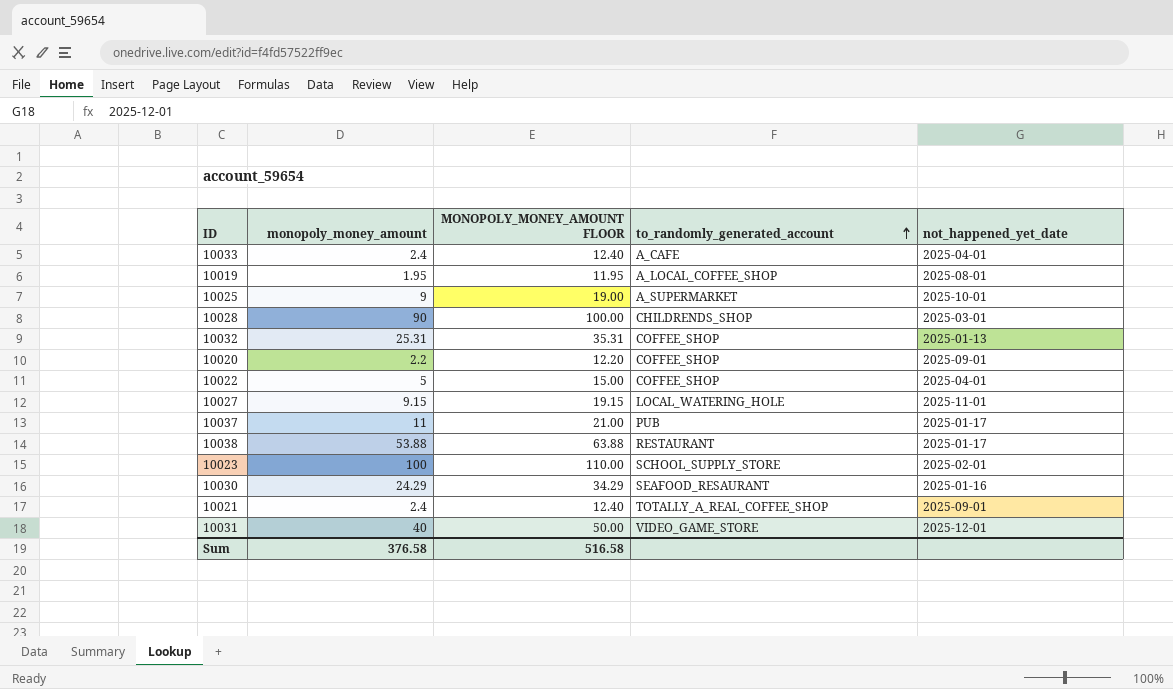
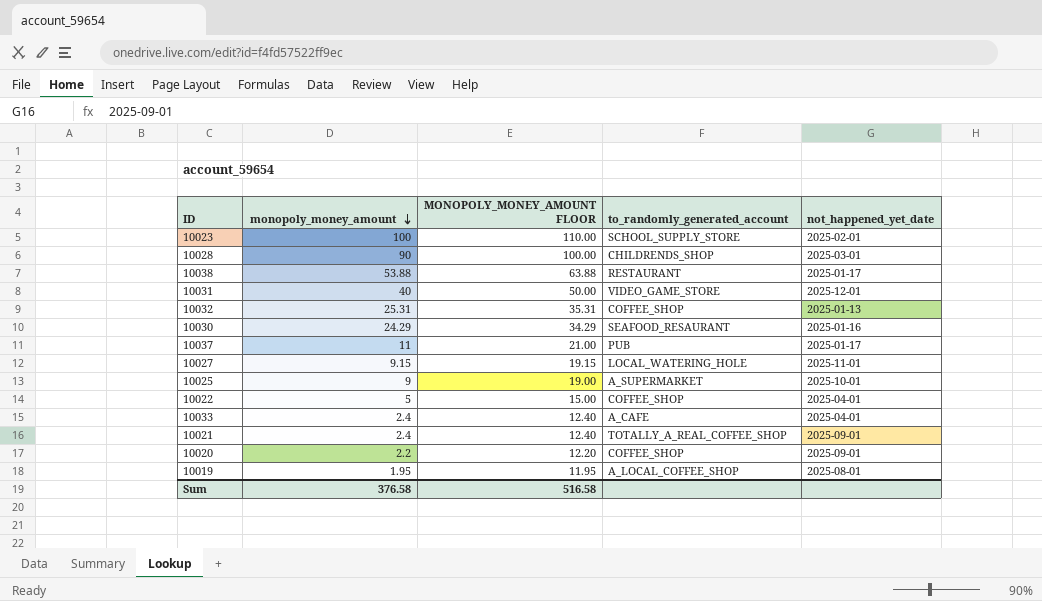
row order: to_randomly_generated_account ascending -> monopoly_money_amount descending

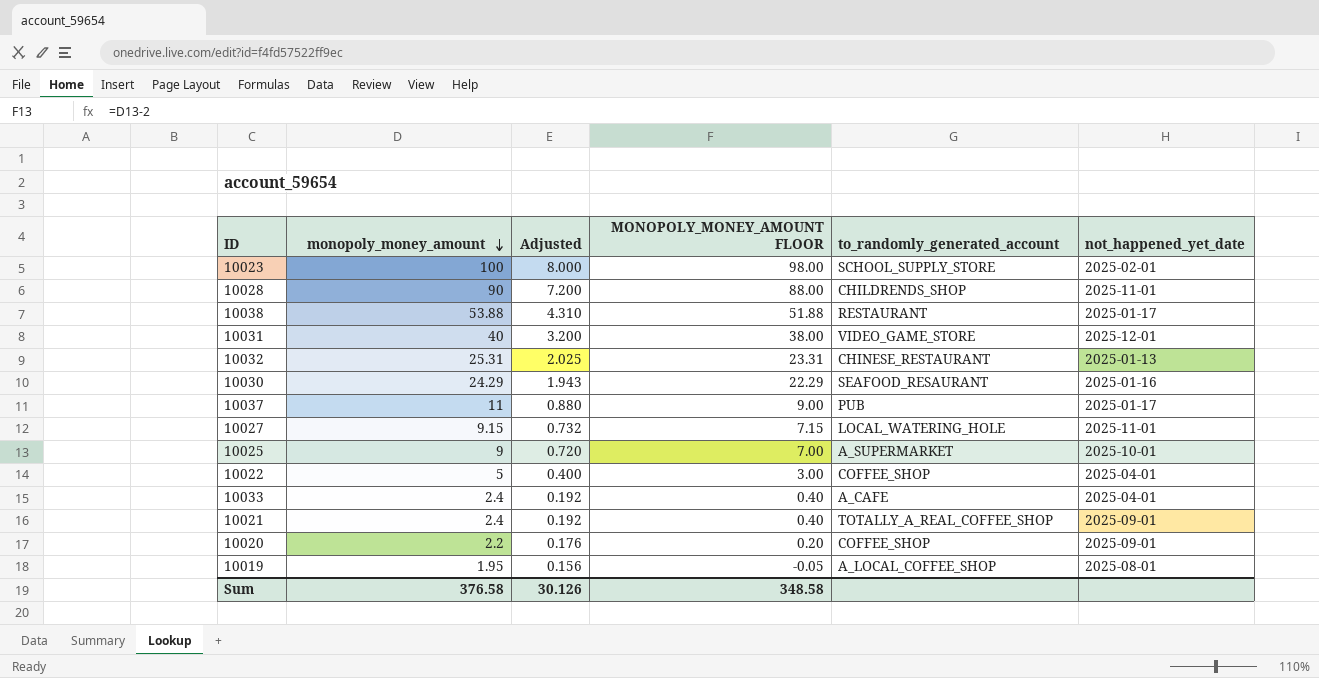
column Adjusted | formula: none -> [monopoly_money_amount] * 0.08
column MONOPOLY_MONEY_AMOUNT FLOOR | formula: [monopoly_money_amount] + 10 -> [monopoly_money_amount] - 2
10028 | not_happened_yet_date: 2025-03-01 -> 2025-11-01
10032 | to_randomly_generated_account: COFFEE_SHOP -> CHINESE_RESTAURANT
Sum | MONOPOLY_MONEY_AMOUNT FLOOR: 516.58 -> 348.58

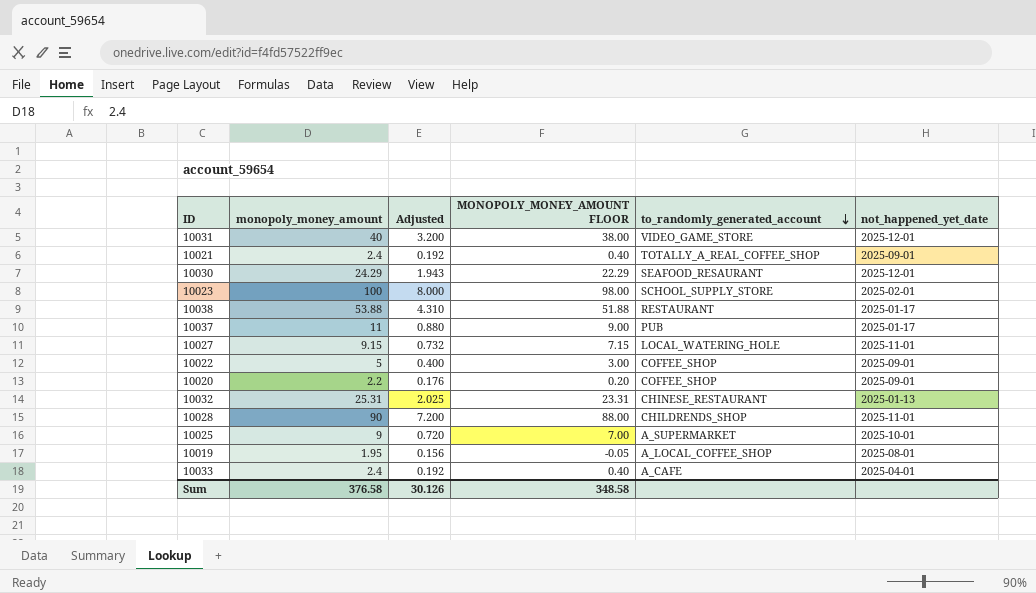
row order: monopoly_money_amount descending -> to_randomly_generated_account descending
10030 | not_happened_yet_date: 2025-01-16 -> 2025-12-01
10022 | not_happened_yet_date: 2025-04-01 -> 2025-09-01

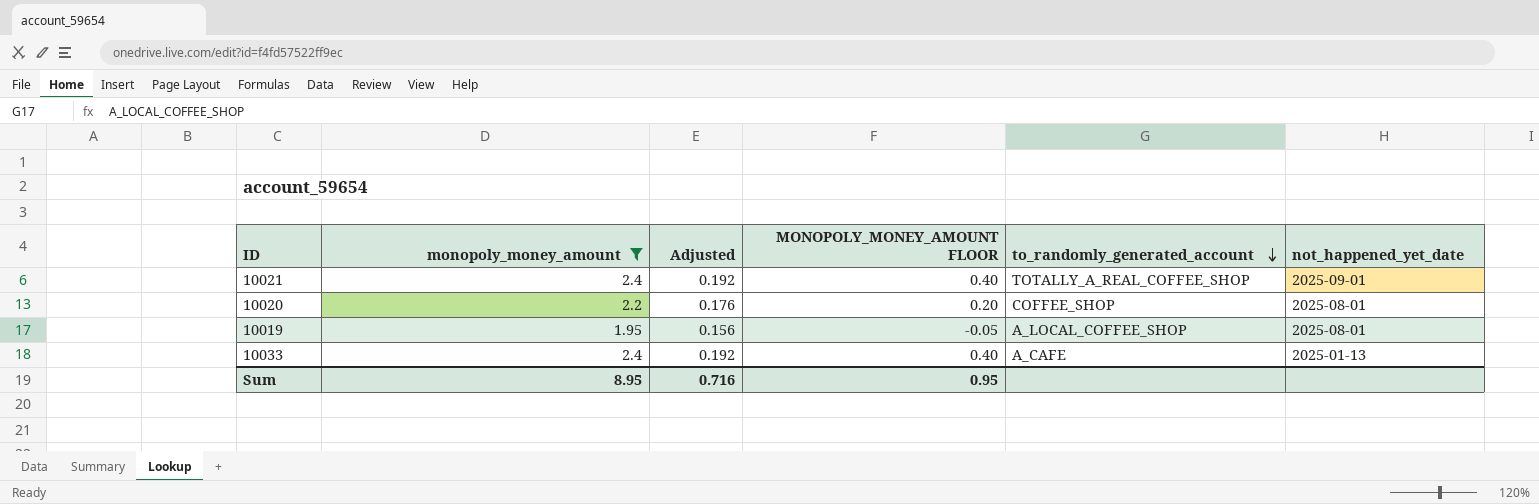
filter: none -> monopoly_money_amount <= 2.4
10020 | not_happened_yet_date: 2025-09-01 -> 2025-08-01
10033 | not_happened_yet_date: 2025-04-01 -> 2025-01-13
Sum | monopoly_money_amount: 376.58 -> 8.95
Sum | Adjusted: 30.126 -> 0.716
Sum | MONOPOLY_MONEY_AMOUNT FLOOR: 348.58 -> 0.95

